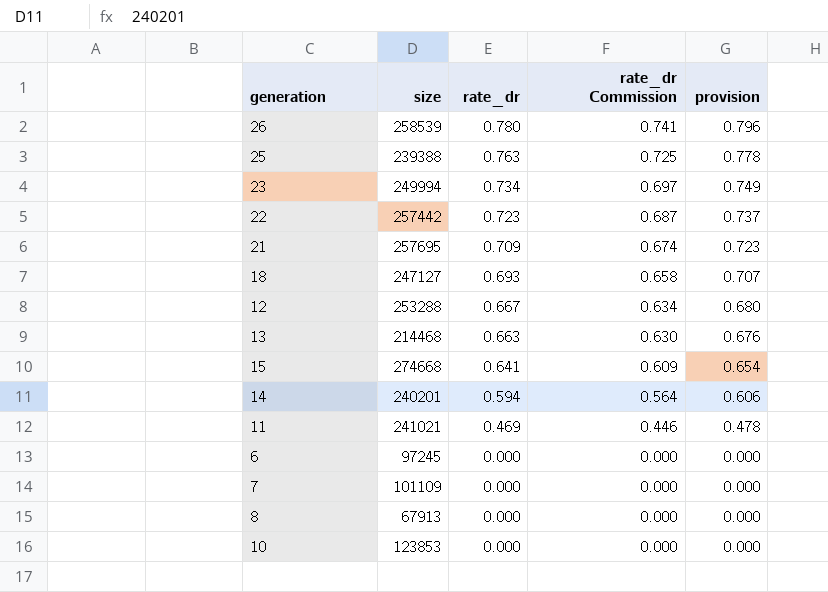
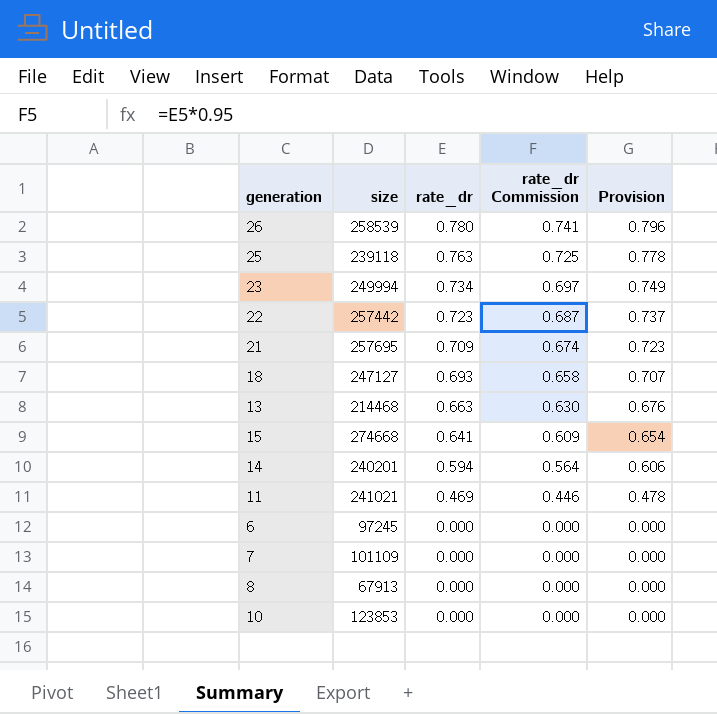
column name: provision -> Provision
row 12: 253288 | 0.667 | 0.634 | 0.680 -> none
25 | size: 239388 -> 239118

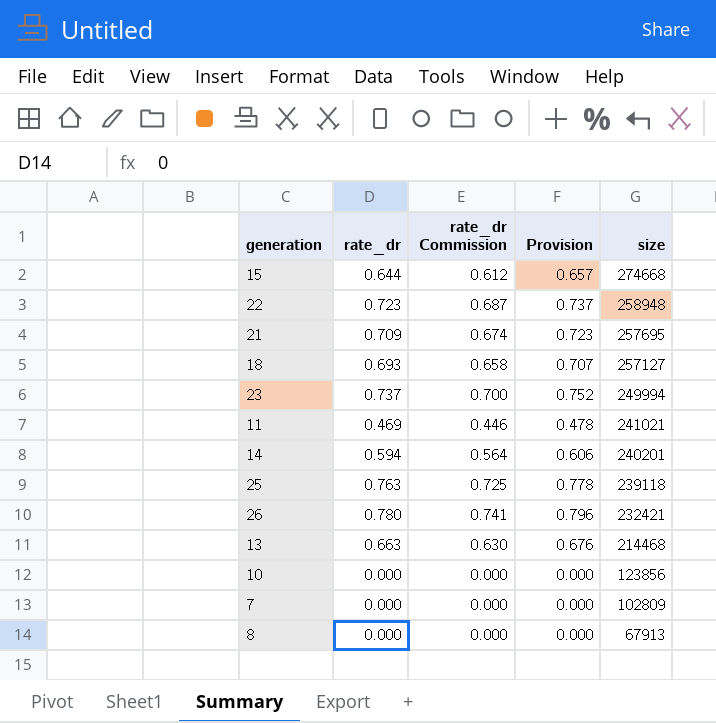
row order: rate_dr descending -> size descending
column size | position: 2 -> 5
row 6: 97245 | 0.000 | 0.000 | 0.000 -> none
15 | rate_dr: 0.641 -> 0.644
15 | rate_dr Commission: 0.609 -> 0.612
15 | Provision: 0.654 -> 0.657
22 | size: 257442 -> 258948
18 | size: 247127 -> 257127
23 | rate_dr: 0.734 -> 0.737
23 | rate_dr Commission: 0.697 -> 0.700
23 | Provision: 0.749 -> 0.752
26 | size: 258539 -> 232421
10 | size: 123853 -> 123856
7 | size: 101109 -> 102809

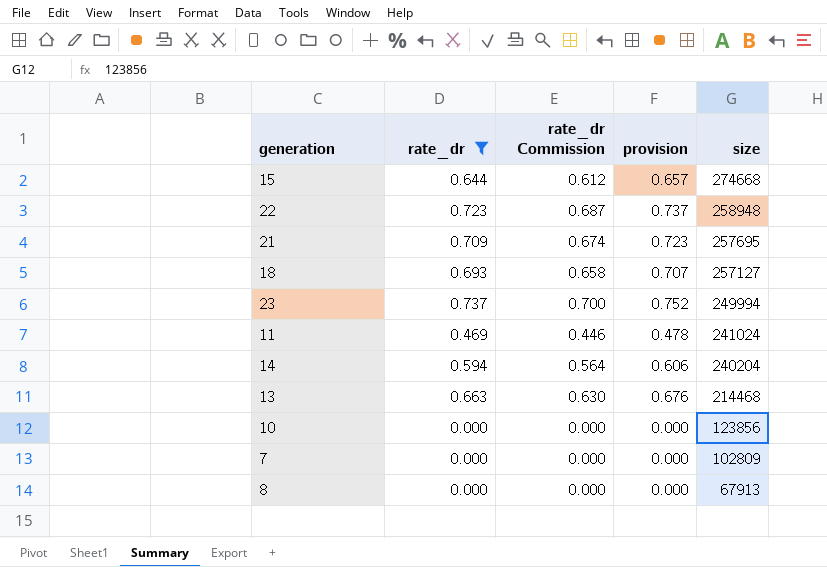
filter: none -> rate_dr <= 0.737
column name: Provision -> provision
11 | size: 241021 -> 241024
14 | size: 240201 -> 240204

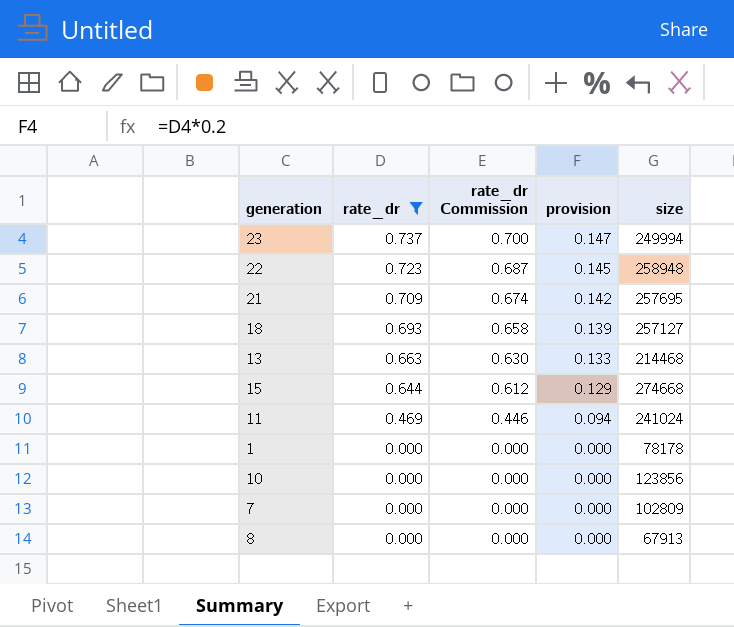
row order: size descending -> rate_dr descending
column provision | formula: [rate_dr] * 1.02 -> [rate_dr] * 0.2
row 14: 0.594 | 0.564 | 0.606 | 240204 -> none
row 1: none -> 0.000 | 0.000 | 0.000 | 78178

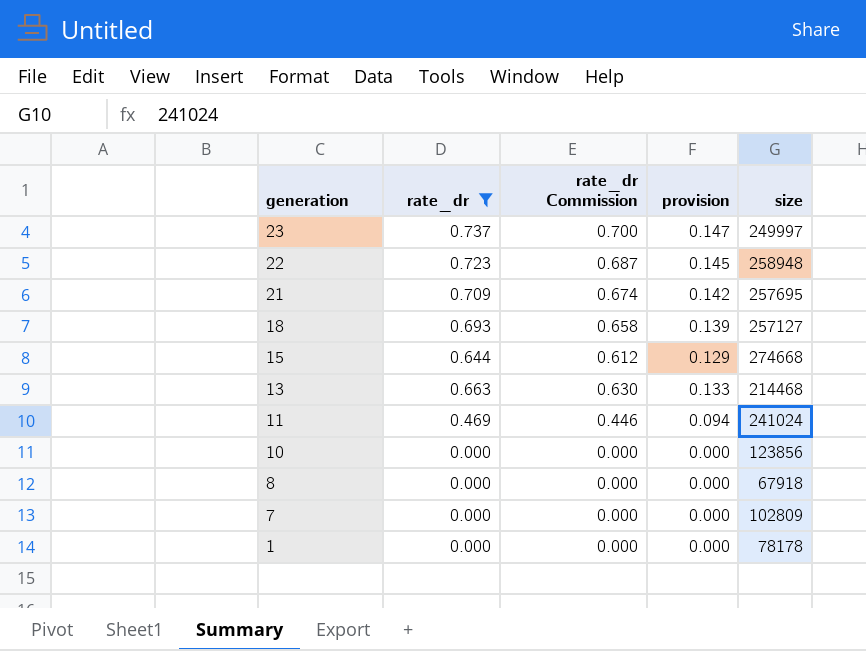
row order: rate_dr descending -> generation descending
23 | size: 249994 -> 249997
8 | size: 67913 -> 67918

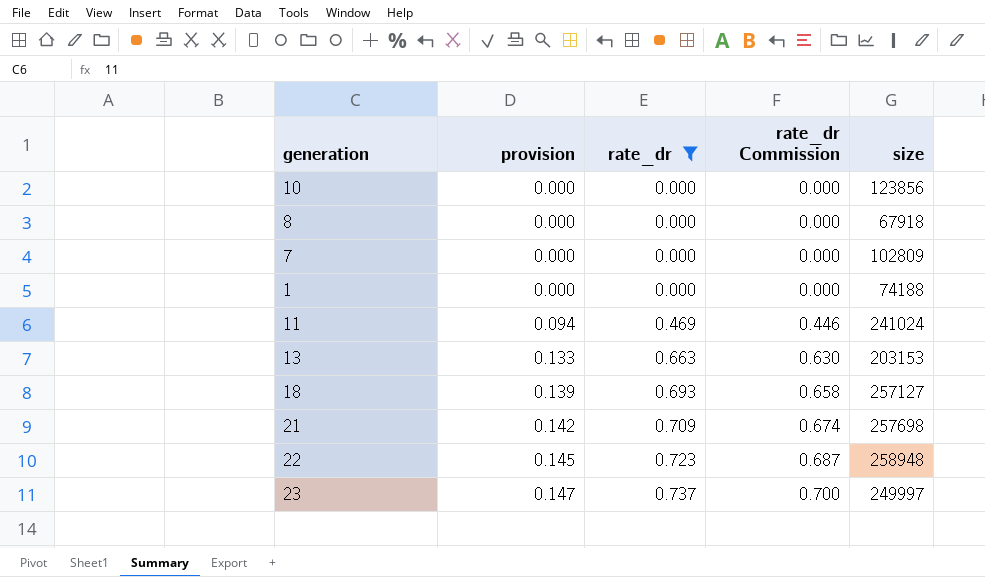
row order: generation descending -> provision ascending
column provision | position: 4 -> 2
row 15: 0.644 | 0.612 | 0.129 | 274668 -> none
1 | size: 78178 -> 74188
13 | size: 214468 -> 203153
21 | size: 257695 -> 257698

